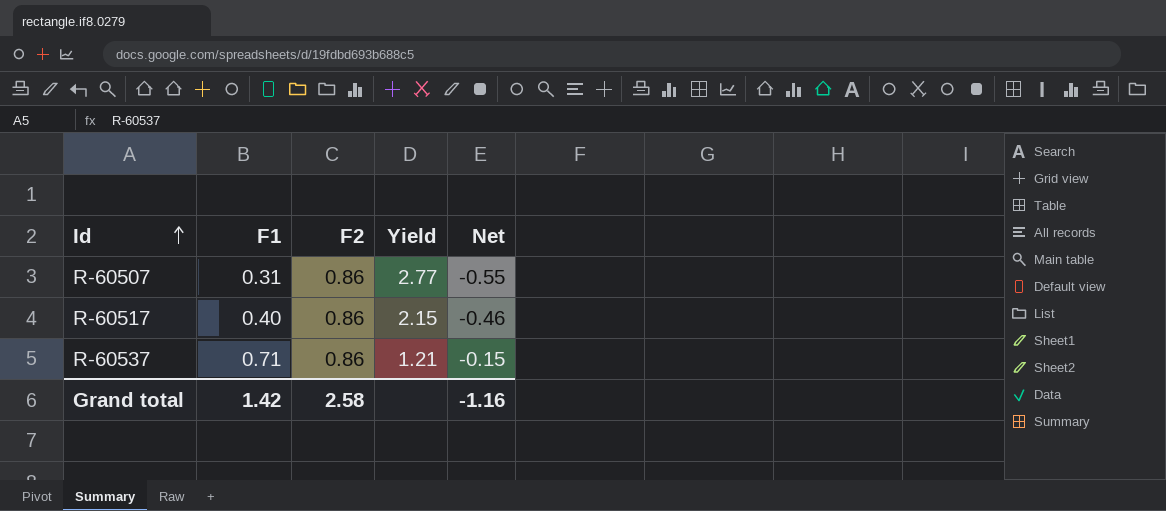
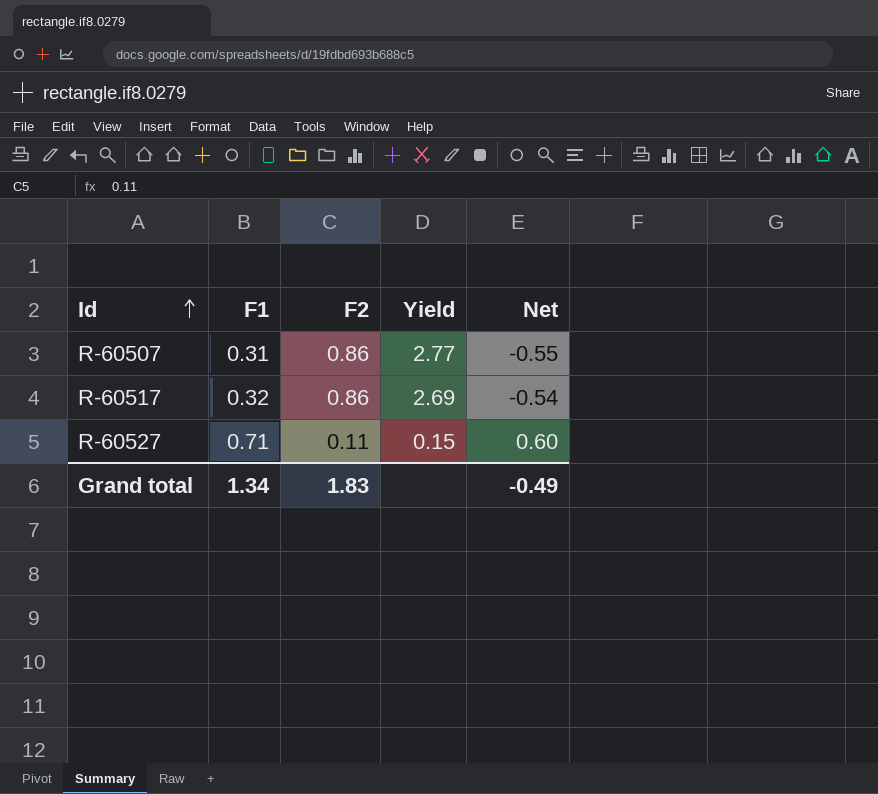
row R-60537: 0.71 | 0.86 | 1.21 | -0.15 -> none
R-60517 | F1: 0.40 -> 0.32
R-60517 | Yield: 2.15 -> 2.69
R-60517 | Net: -0.46 -> -0.54
row R-60527: none -> 0.71 | 0.11 | 0.15 | 0.60
Grand total | F1: 1.42 -> 1.34
Grand total | F2: 2.58 -> 1.83
Grand total | Net: -1.16 -> -0.49

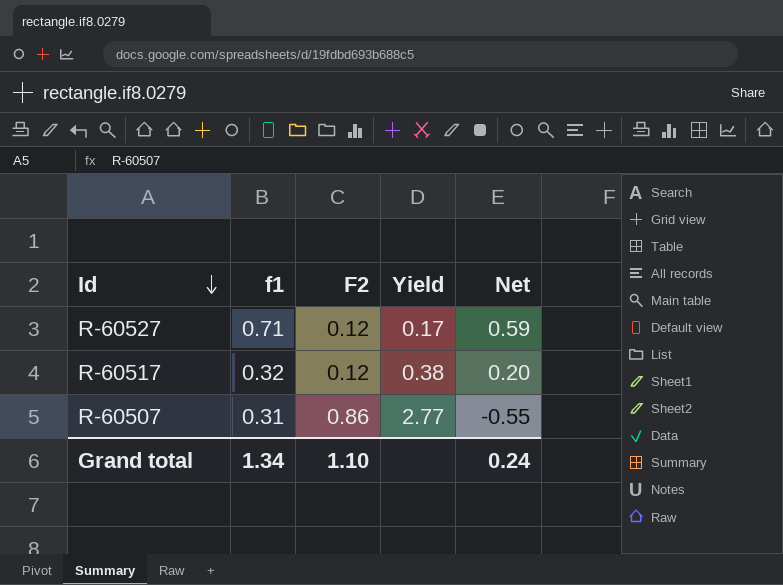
row order: Id ascending -> Id descending
column name: F1 -> f1
R-60527 | F2: 0.11 -> 0.12
R-60527 | Yield: 0.15 -> 0.17
R-60527 | Net: 0.60 -> 0.59
R-60517 | F2: 0.86 -> 0.12
R-60517 | Yield: 2.69 -> 0.38
R-60517 | Net: -0.54 -> 0.20
Grand total | F2: 1.83 -> 1.10
Grand total | Net: -0.49 -> 0.24

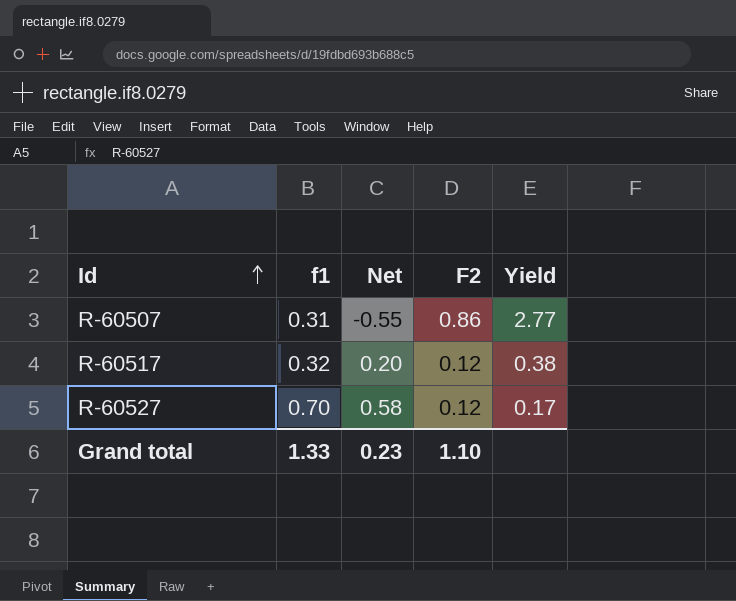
row order: Id descending -> Id ascending
column Net | position: 5 -> 3
R-60527 | f1: 0.71 -> 0.70
R-60527 | Net: 0.59 -> 0.58
Grand total | f1: 1.34 -> 1.33
Grand total | Net: 0.24 -> 0.23

